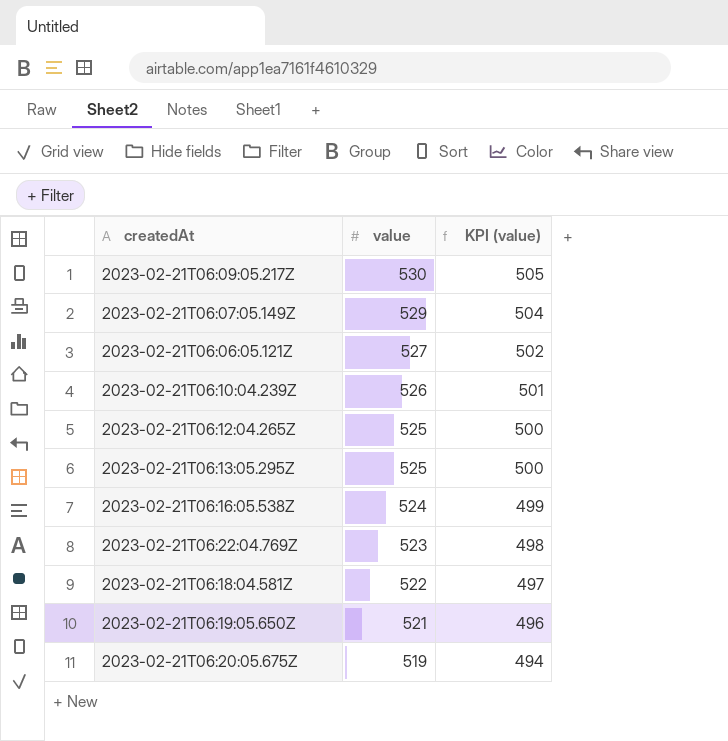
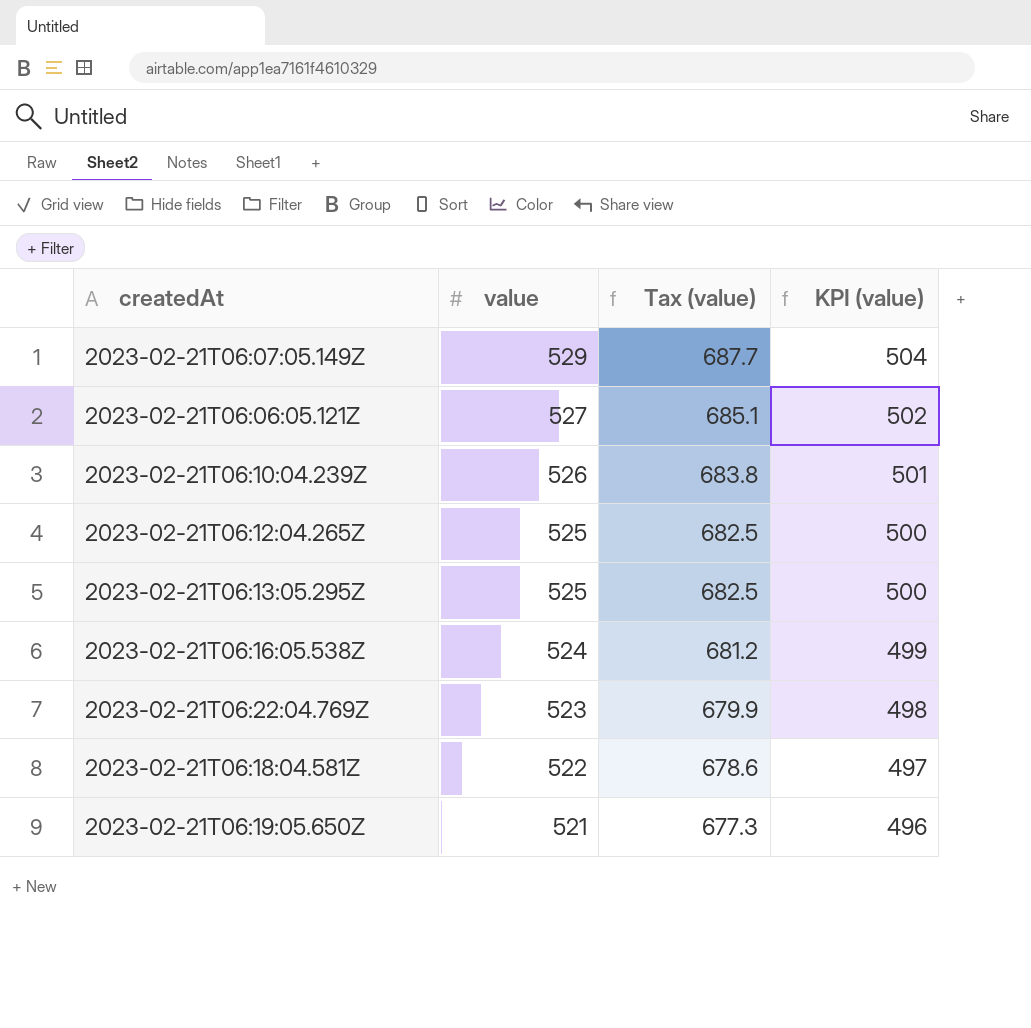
column Tax (value) | formula: none -> [value] * 1.3
row 2023-02-21T06:09:05.217Z: 530 | 505 -> none
row 2023-02-21T06:20:05.675Z: 519 | 494 -> none

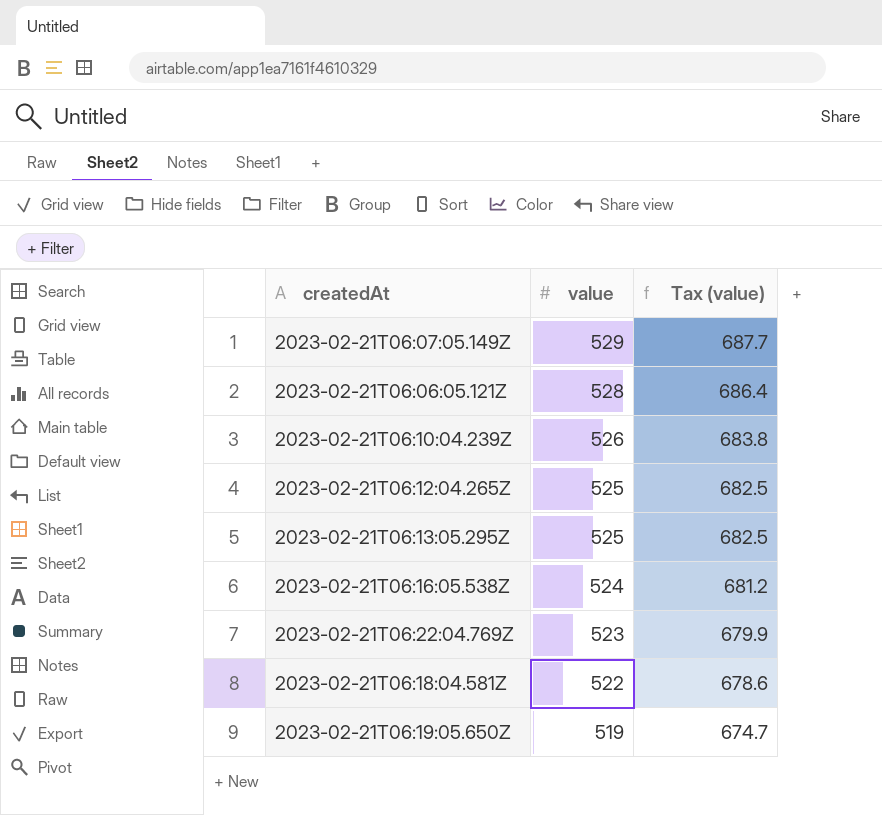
column KPI (value) | formula: [value] - 25 -> none
2023-02-21T06:06:05.121Z | value: 527 -> 528
2023-02-21T06:06:05.121Z | Tax (value): 685.1 -> 686.4
2023-02-21T06:19:05.650Z | value: 521 -> 519
2023-02-21T06:19:05.650Z | Tax (value): 677.3 -> 674.7

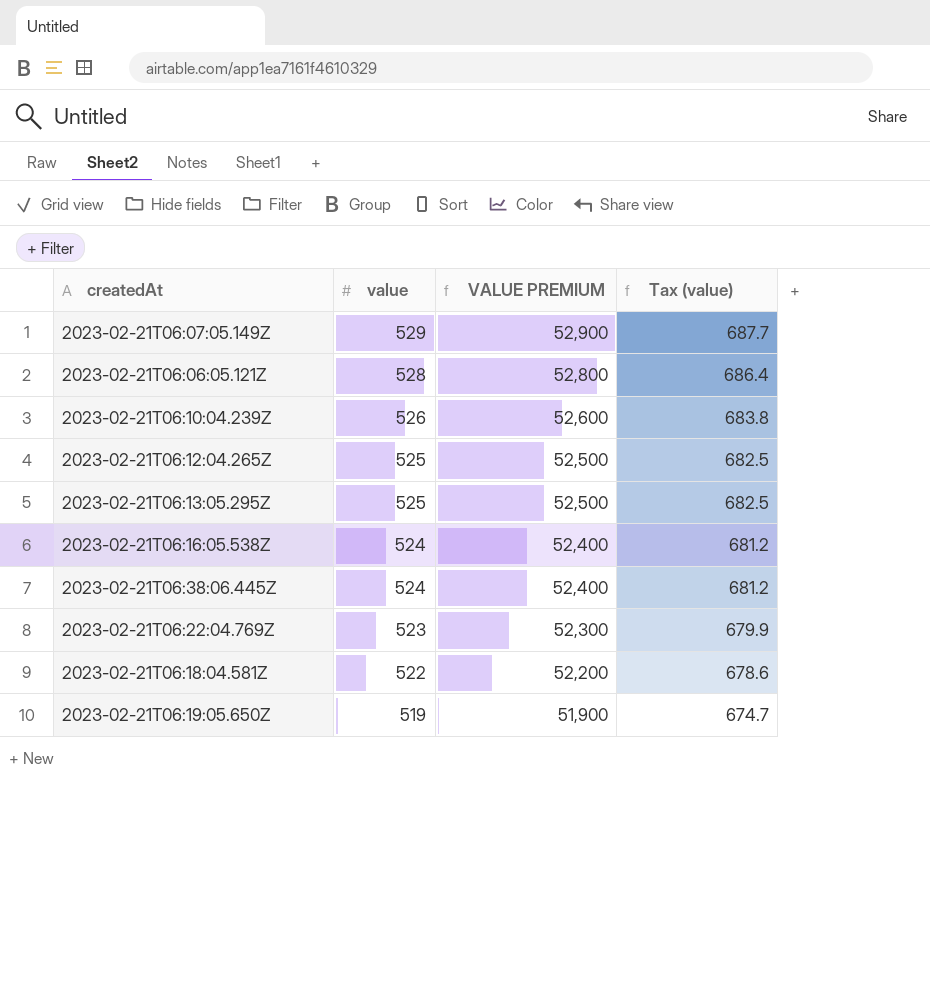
column VALUE PREMIUM | formula: none -> [value] * 100
row 2023-02-21T06:38:06.445Z: none -> 524 | 52,400 | 681.2

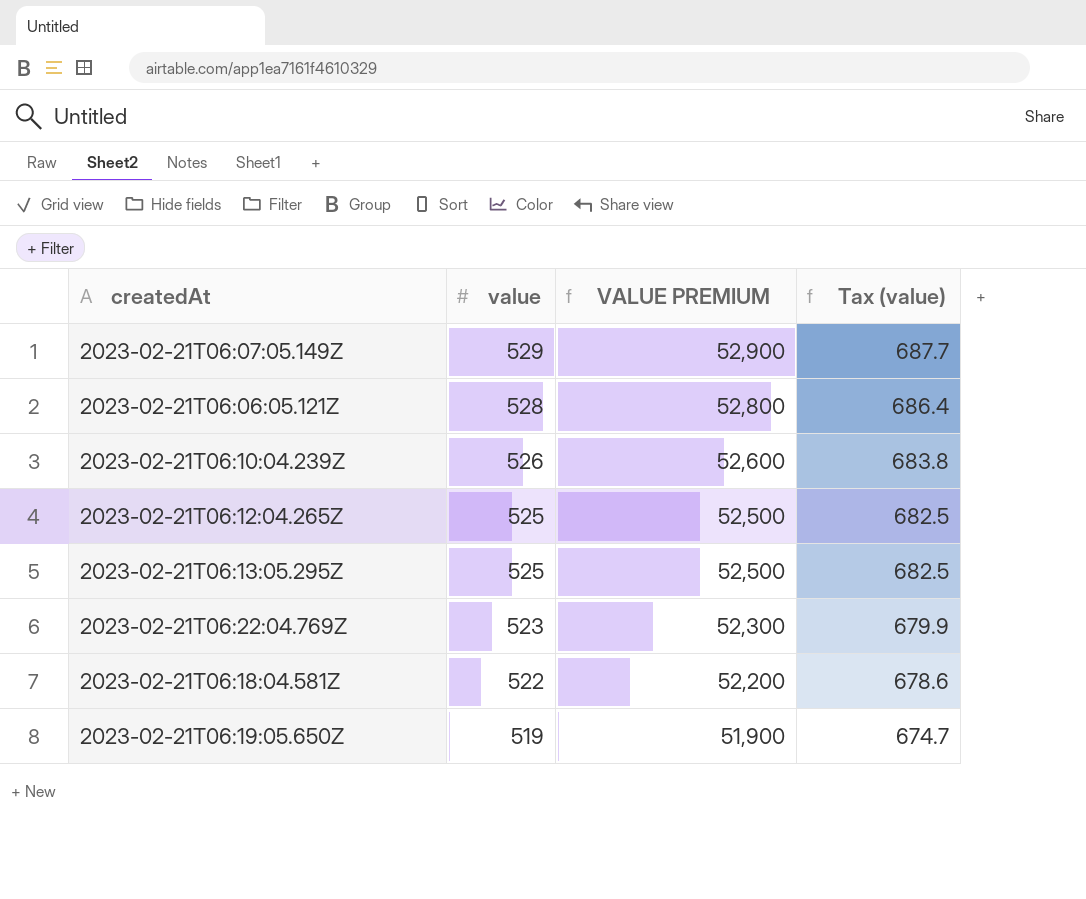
row 2023-02-21T06:16:05.538Z: 524 | 52,400 | 681.2 -> none
row 2023-02-21T06:38:06.445Z: 524 | 52,400 | 681.2 -> none

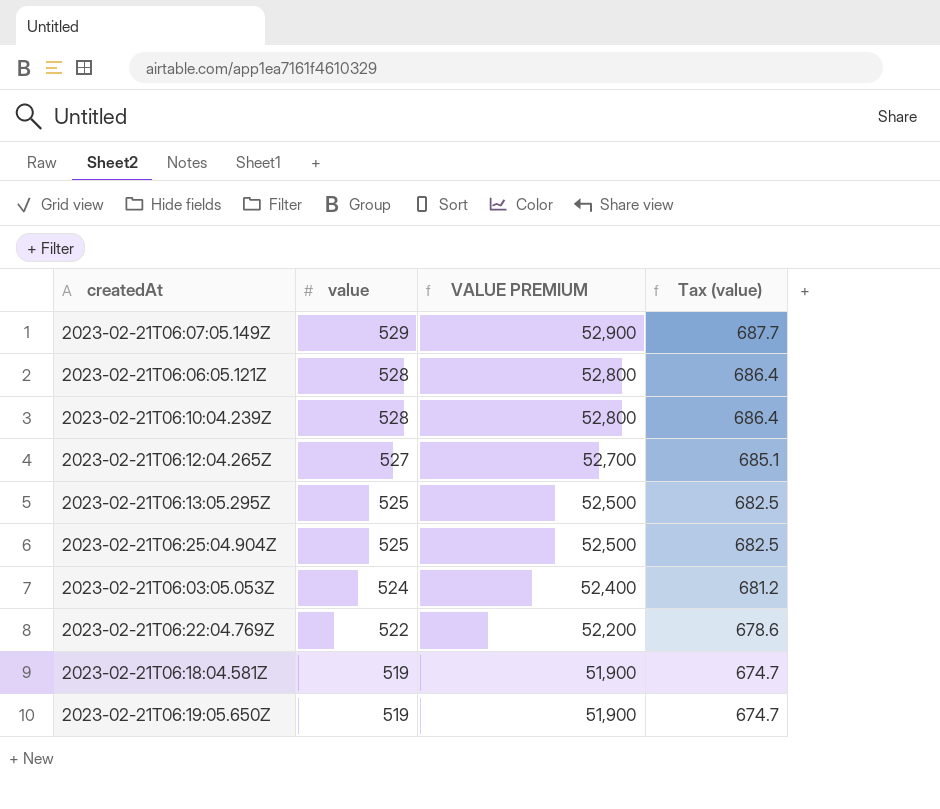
2023-02-21T06:10:04.239Z | value: 526 -> 528
2023-02-21T06:10:04.239Z | VALUE PREMIUM: 52,600 -> 52,800
2023-02-21T06:10:04.239Z | Tax (value): 683.8 -> 686.4
2023-02-21T06:12:04.265Z | value: 525 -> 527
2023-02-21T06:12:04.265Z | VALUE PREMIUM: 52,500 -> 52,700
2023-02-21T06:12:04.265Z | Tax (value): 682.5 -> 685.1
row 2023-02-21T06:25:04.904Z: none -> 525 | 52,500 | 682.5
row 2023-02-21T06:03:05.053Z: none -> 524 | 52,400 | 681.2
2023-02-21T06:22:04.769Z | value: 523 -> 522
2023-02-21T06:22:04.769Z | VALUE PREMIUM: 52,300 -> 52,200
2023-02-21T06:22:04.769Z | Tax (value): 679.9 -> 678.6
2023-02-21T06:18:04.581Z | value: 522 -> 519
2023-02-21T06:18:04.581Z | VALUE PREMIUM: 52,200 -> 51,900
2023-02-21T06:18:04.581Z | Tax (value): 678.6 -> 674.7

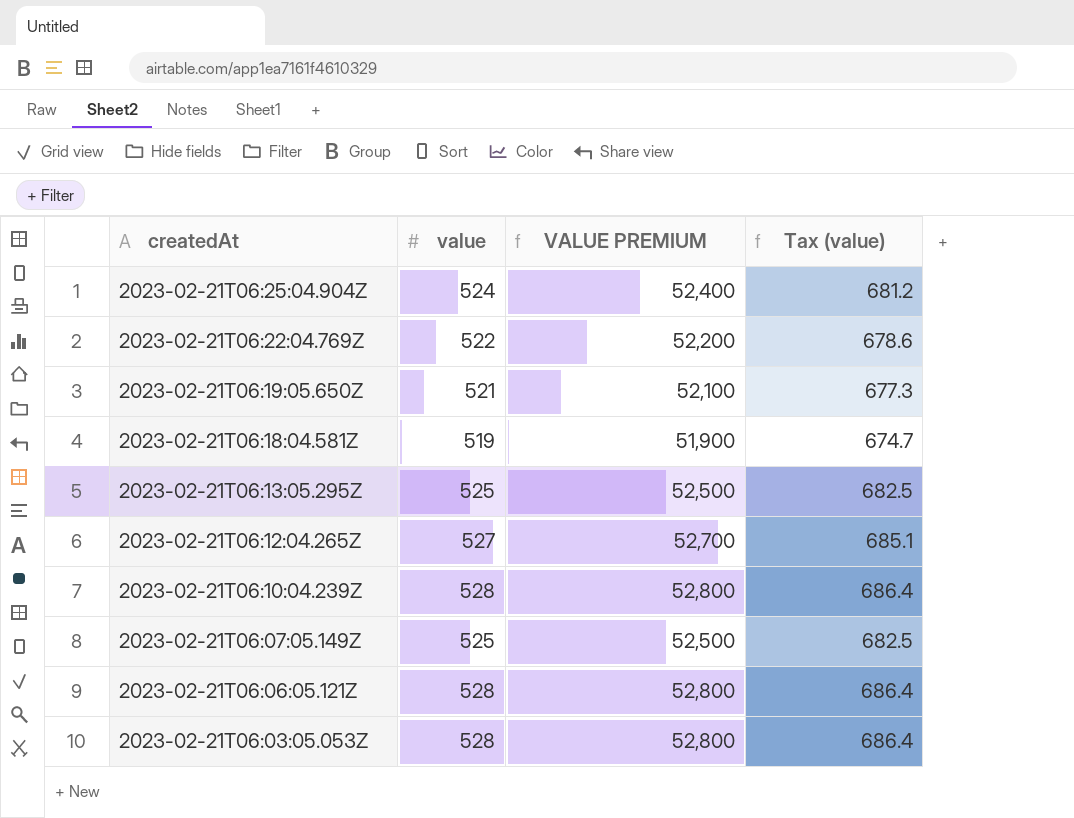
row order: value descending -> createdAt descending
2023-02-21T06:25:04.904Z | value: 525 -> 524
2023-02-21T06:25:04.904Z | VALUE PREMIUM: 52,500 -> 52,400
2023-02-21T06:25:04.904Z | Tax (value): 682.5 -> 681.2
2023-02-21T06:19:05.650Z | value: 519 -> 521
2023-02-21T06:19:05.650Z | VALUE PREMIUM: 51,900 -> 52,100
2023-02-21T06:19:05.650Z | Tax (value): 674.7 -> 677.3
2023-02-21T06:07:05.149Z | value: 529 -> 525
2023-02-21T06:07:05.149Z | VALUE PREMIUM: 52,900 -> 52,500
2023-02-21T06:07:05.149Z | Tax (value): 687.7 -> 682.5
2023-02-21T06:03:05.053Z | value: 524 -> 528
2023-02-21T06:03:05.053Z | VALUE PREMIUM: 52,400 -> 52,800
2023-02-21T06:03:05.053Z | Tax (value): 681.2 -> 686.4

